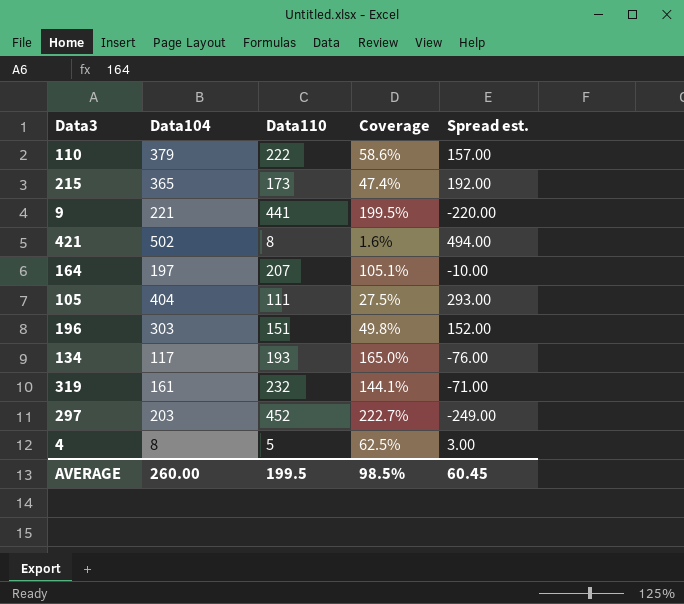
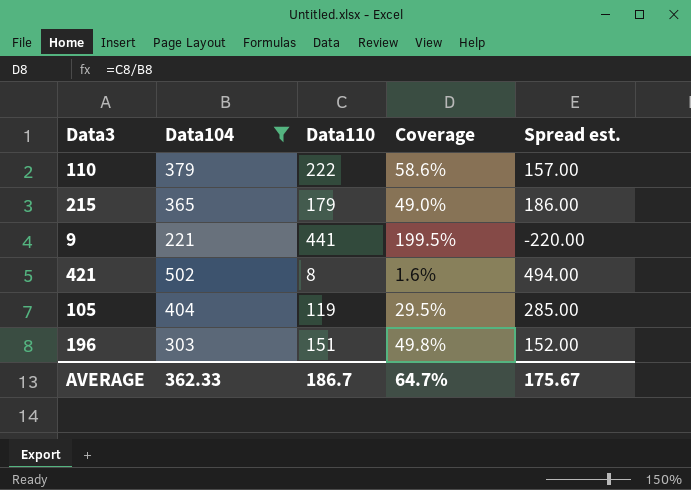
filter: none -> Data104 >= 221
215 | Data110: 173 -> 179
215 | Coverage: 47.4% -> 49.0%
215 | Spread est.: 192.00 -> 186.00
105 | Data110: 111 -> 119
105 | Coverage: 27.5% -> 29.5%
105 | Spread est.: 293.00 -> 285.00
AVERAGE | Data104: 260.00 -> 362.33
AVERAGE | Data110: 199.5 -> 186.7
AVERAGE | Coverage: 98.5% -> 64.7%
AVERAGE | Spread est.: 60.45 -> 175.67

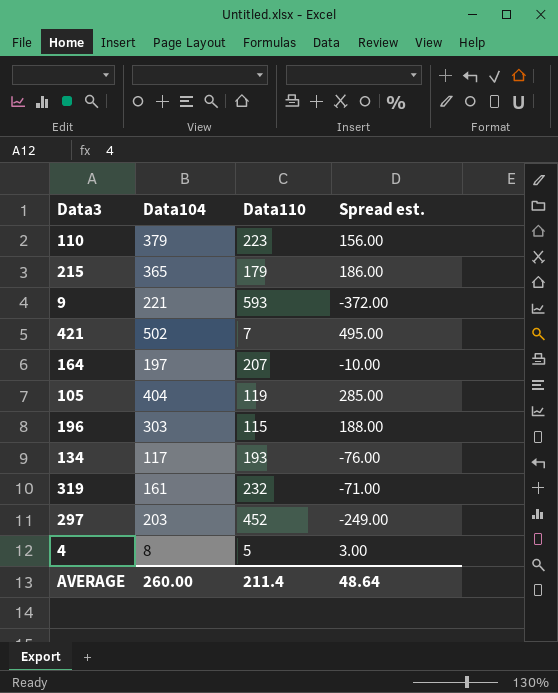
filter: Data104 >= 221 -> none
column Coverage | formula: [Data110] / [Data104] -> none
110 | Data110: 222 -> 223
110 | Spread est.: 157.00 -> 156.00
9 | Data110: 441 -> 593
9 | Spread est.: -220.00 -> -372.00
421 | Data110: 8 -> 7
421 | Spread est.: 494.00 -> 495.00
196 | Data110: 151 -> 115
196 | Spread est.: 152.00 -> 188.00
AVERAGE | Data104: 362.33 -> 260.00
AVERAGE | Data110: 186.7 -> 211.4
AVERAGE | Spread est.: 175.67 -> 48.64

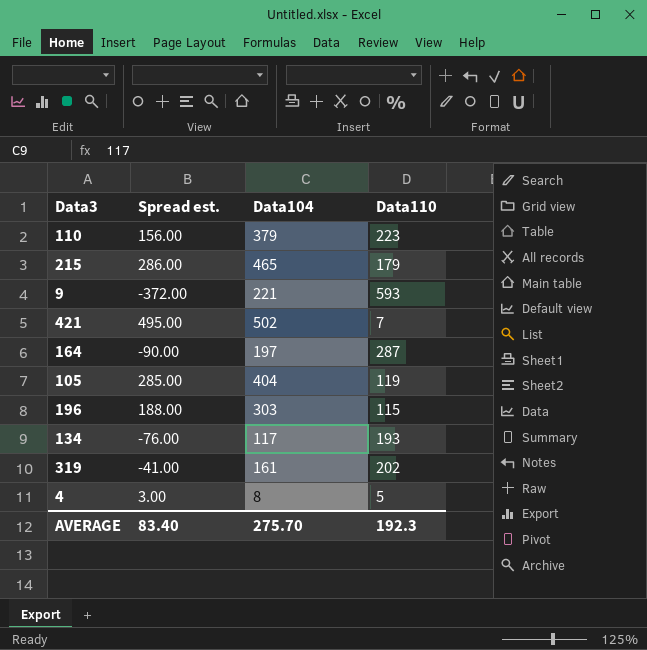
column Spread est. | position: 4 -> 2
row 297: 203 | 452 | -249.00 -> none
215 | Spread est.: 186.00 -> 286.00
215 | Data104: 365 -> 465
164 | Spread est.: -10.00 -> -90.00
164 | Data110: 207 -> 287
319 | Spread est.: -71.00 -> -41.00
319 | Data110: 232 -> 202
AVERAGE | Spread est.: 48.64 -> 83.40
AVERAGE | Data104: 260.00 -> 275.70
AVERAGE | Data110: 211.4 -> 192.3

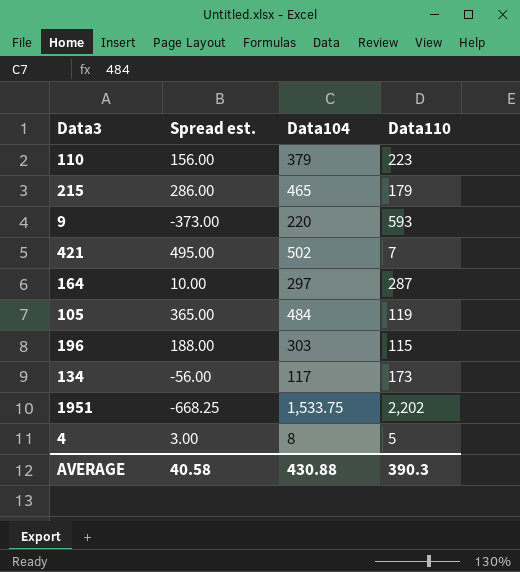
row 319: -41.00 | 161 | 202 -> none
9 | Spread est.: -372.00 -> -373.00
9 | Data104: 221 -> 220
164 | Spread est.: -90.00 -> 10.00
164 | Data104: 197 -> 297
105 | Spread est.: 285.00 -> 365.00
105 | Data104: 404 -> 484
134 | Spread est.: -76.00 -> -56.00
134 | Data110: 193 -> 173
row 1951: none -> -668.25 | 1,533.75 | 2,202
AVERAGE | Spread est.: 83.40 -> 40.58
AVERAGE | Data104: 275.70 -> 430.88
AVERAGE | Data110: 192.3 -> 390.3

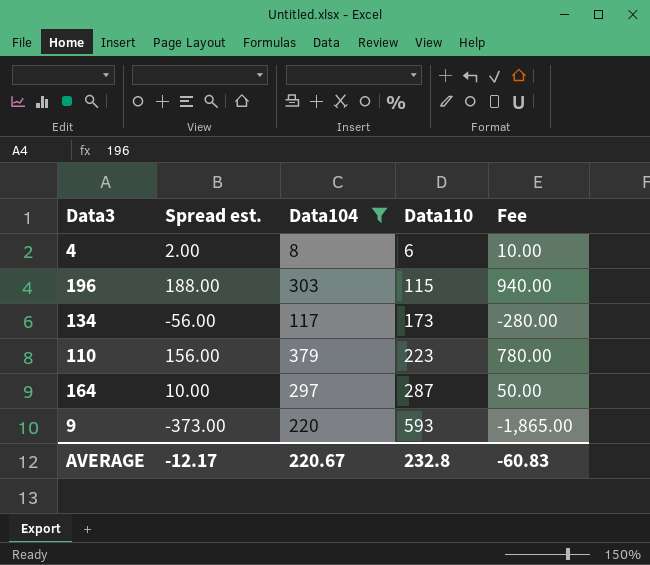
filter: none -> Data104 <= 379
row order: none -> Data110 ascending
column Fee | formula: none -> [Spread est.] * 5
4 | Spread est.: 3.00 -> 2.00
4 | Data110: 5 -> 6
AVERAGE | Spread est.: 40.58 -> -12.17
AVERAGE | Data104: 430.88 -> 220.67
AVERAGE | Data110: 390.3 -> 232.8

